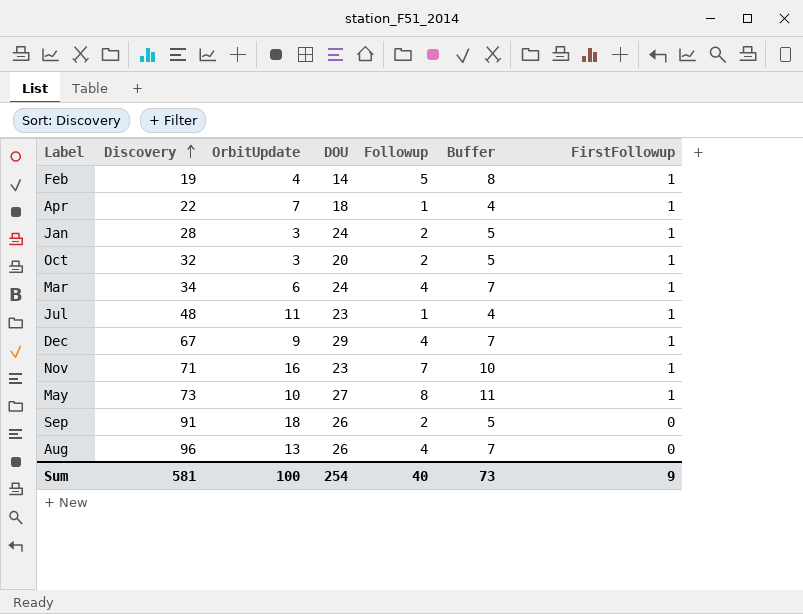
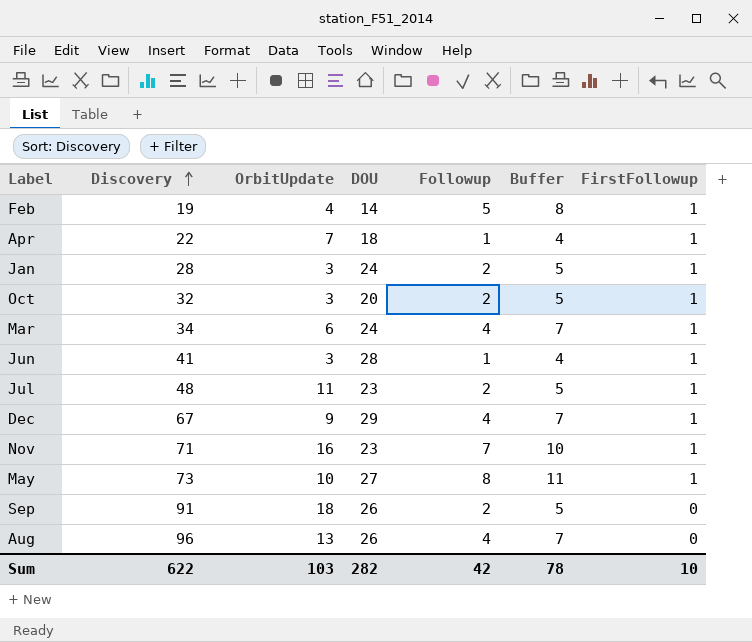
row Jun: none -> 41 | 3 | 28 | 1 | 4 | 1
Jul | Followup: 1 -> 2
Jul | Buffer: 4 -> 5
Sum | Discovery: 581 -> 622
Sum | OrbitUpdate: 100 -> 103
Sum | DOU: 254 -> 282
Sum | Followup: 40 -> 42
Sum | Buffer: 73 -> 78
Sum | FirstFollowup: 9 -> 10

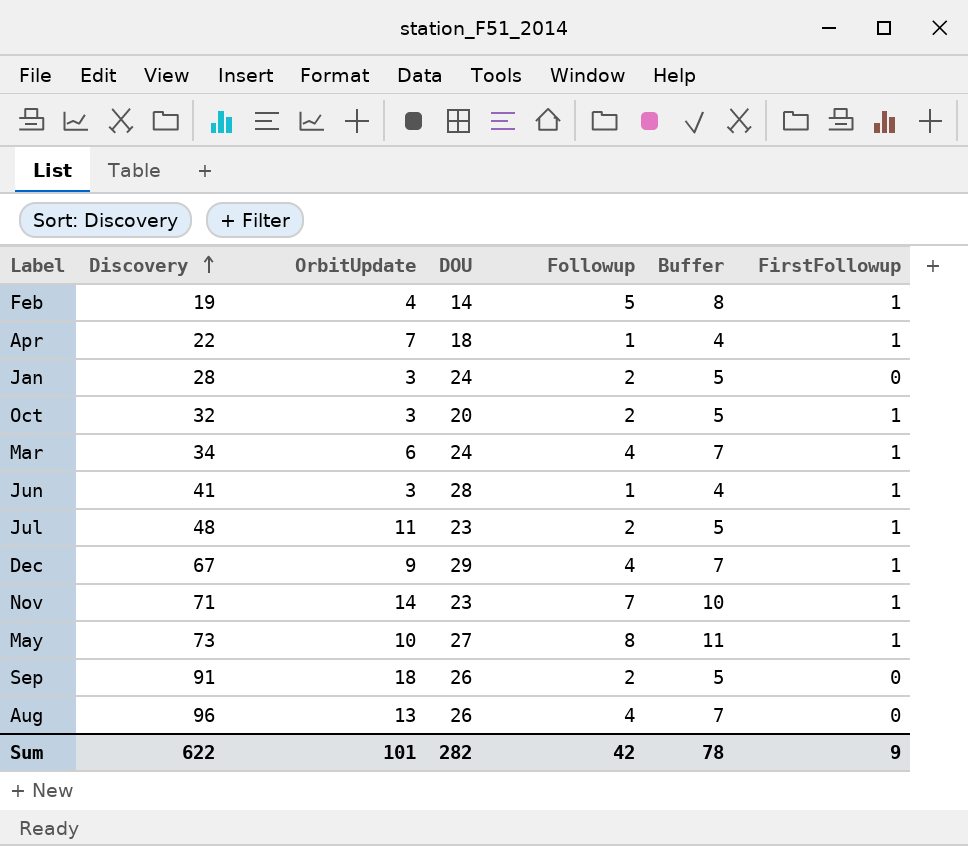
Jan | FirstFollowup: 1 -> 0
Nov | OrbitUpdate: 16 -> 14
Sum | OrbitUpdate: 103 -> 101
Sum | FirstFollowup: 10 -> 9

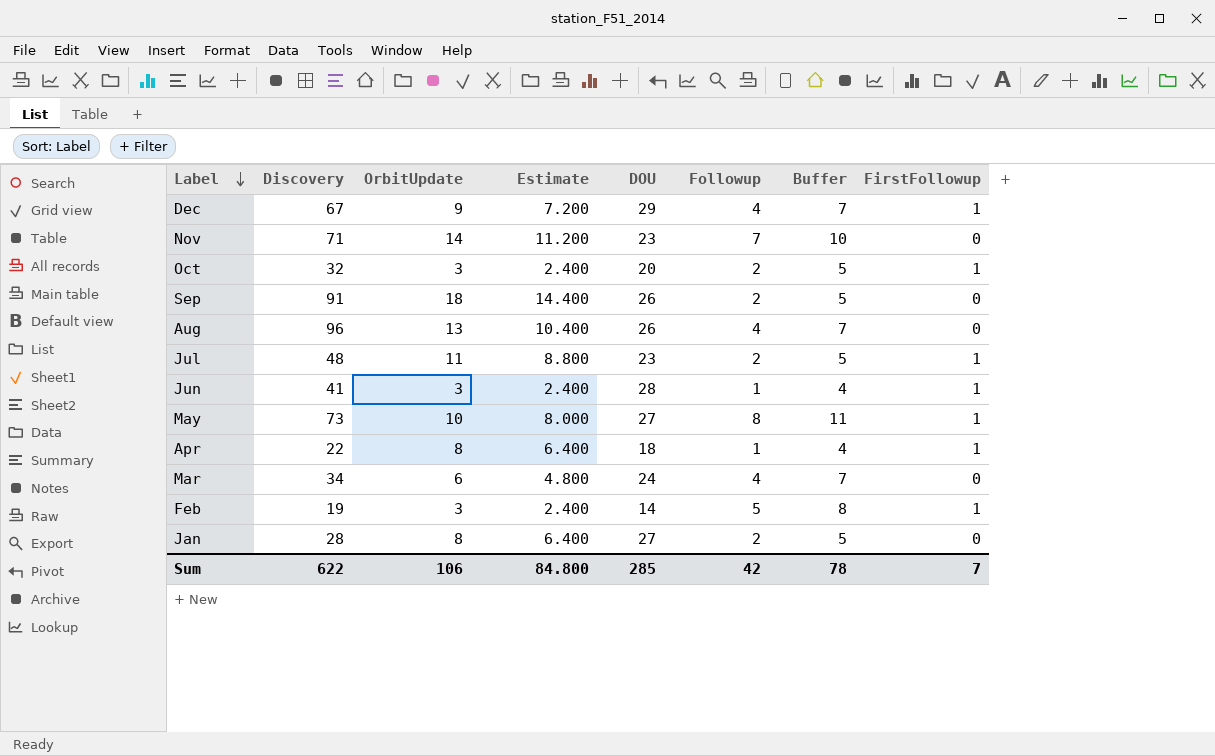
row order: Discovery ascending -> Label descending
column Estimate | formula: none -> [OrbitUpdate] * 0.8
Nov | FirstFollowup: 1 -> 0
Apr | OrbitUpdate: 7 -> 8
Mar | FirstFollowup: 1 -> 0
Feb | OrbitUpdate: 4 -> 3
Jan | OrbitUpdate: 3 -> 8
Jan | DOU: 24 -> 27
Sum | OrbitUpdate: 101 -> 106
Sum | DOU: 282 -> 285
Sum | FirstFollowup: 9 -> 7

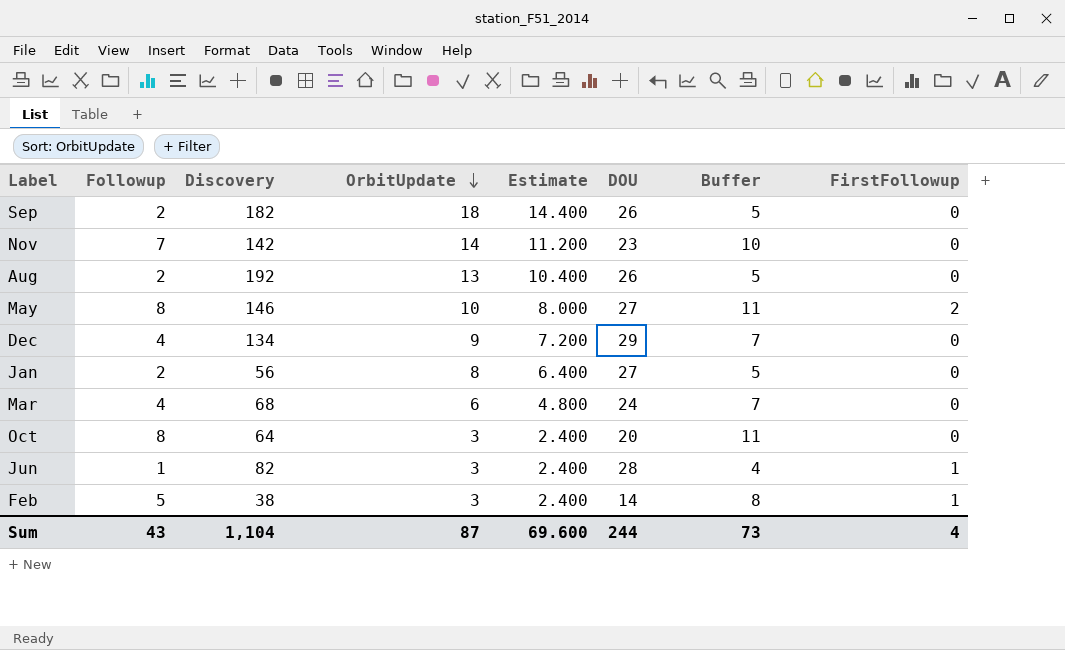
row order: Label descending -> OrbitUpdate descending
column Followup | position: 6 -> 2
row Jul: 48 | 11 | 8.800 | 23 | 2 | 5 | 1 -> none
row Apr: 22 | 8 | 6.400 | 18 | 1 | 4 | 1 -> none
Sep | Discovery: 91 -> 182
Nov | Discovery: 71 -> 142
Aug | Followup: 4 -> 2
Aug | Discovery: 96 -> 192
Aug | Buffer: 7 -> 5
May | Discovery: 73 -> 146
May | FirstFollowup: 1 -> 2
Dec | Discovery: 67 -> 134
Dec | FirstFollowup: 1 -> 0
Jan | Discovery: 28 -> 56
Mar | Discovery: 34 -> 68
Oct | Followup: 2 -> 8
Oct | Discovery: 32 -> 64
Oct | Buffer: 5 -> 11
Oct | FirstFollowup: 1 -> 0
Jun | Discovery: 41 -> 82
Feb | Discovery: 19 -> 38
Sum | Followup: 42 -> 43
Sum | Discovery: 622 -> 1,104
Sum | OrbitUpdate: 106 -> 87
Sum | Estimate: 84.800 -> 69.600
Sum | DOU: 285 -> 244
Sum | Buffer: 78 -> 73
Sum | FirstFollowup: 7 -> 4

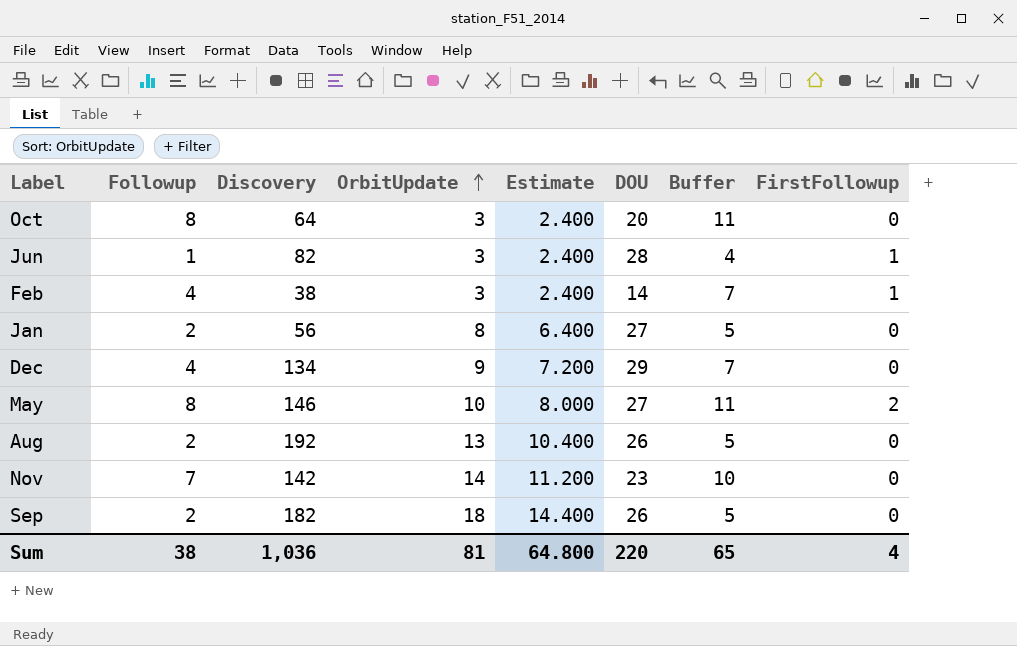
row order: OrbitUpdate descending -> OrbitUpdate ascending
row Mar: 4 | 68 | 6 | 4.800 | 24 | 7 | 0 -> none
Feb | Followup: 5 -> 4
Feb | Buffer: 8 -> 7
Sum | Followup: 43 -> 38
Sum | Discovery: 1,104 -> 1,036
Sum | OrbitUpdate: 87 -> 81
Sum | Estimate: 69.600 -> 64.800
Sum | DOU: 244 -> 220
Sum | Buffer: 73 -> 65

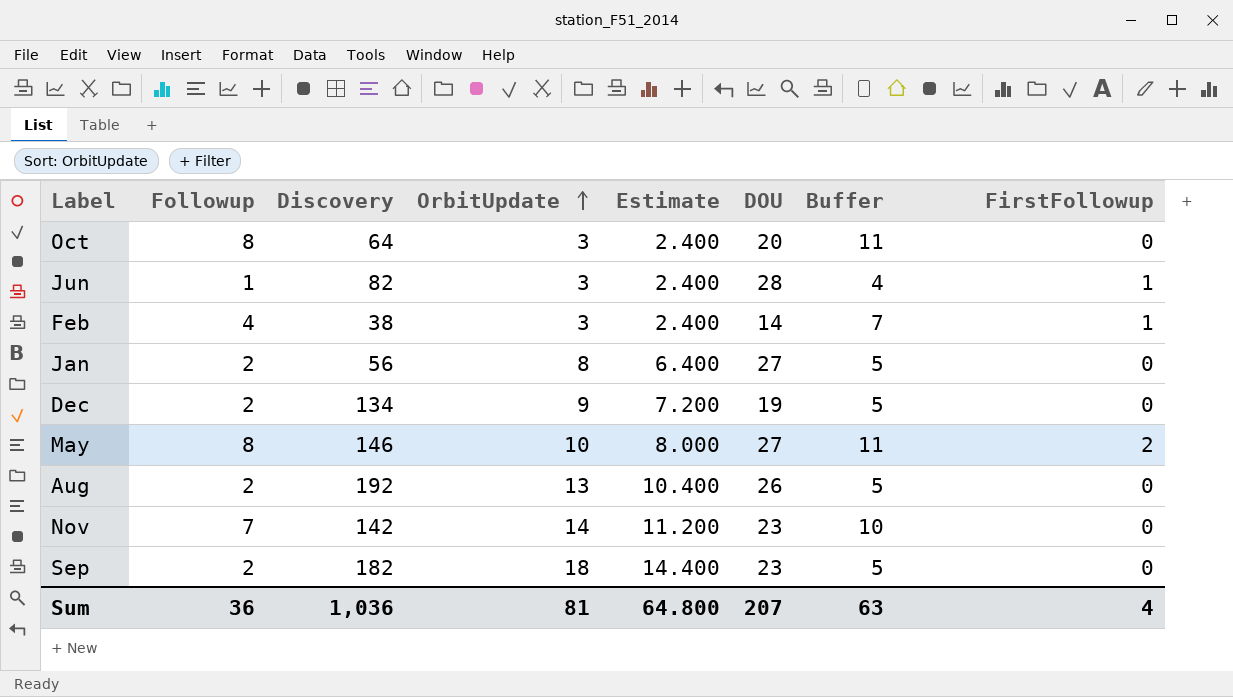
Dec | Followup: 4 -> 2
Dec | DOU: 29 -> 19
Dec | Buffer: 7 -> 5
Sep | DOU: 26 -> 23
Sum | Followup: 38 -> 36
Sum | DOU: 220 -> 207
Sum | Buffer: 65 -> 63

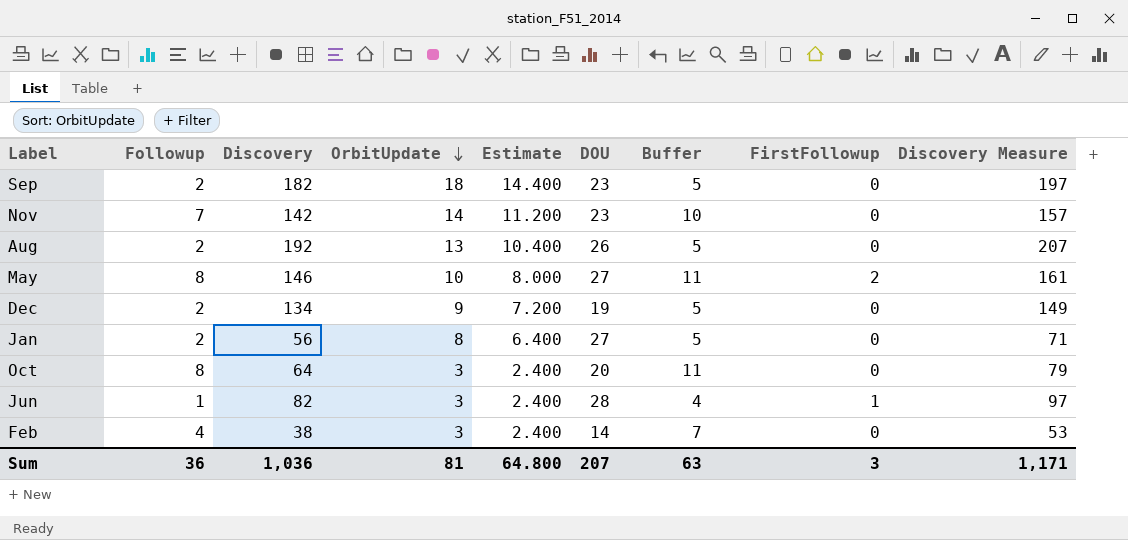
row order: OrbitUpdate ascending -> OrbitUpdate descending
column Discovery Measure | formula: none -> [Discovery] + 15
Feb | FirstFollowup: 1 -> 0
Sum | FirstFollowup: 4 -> 3

